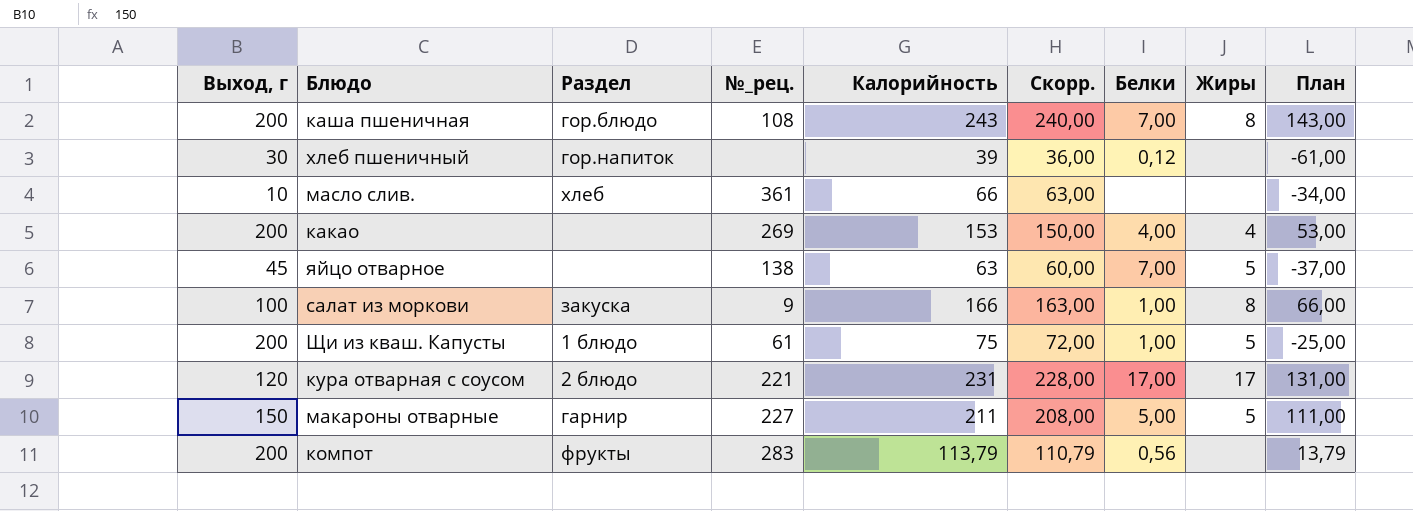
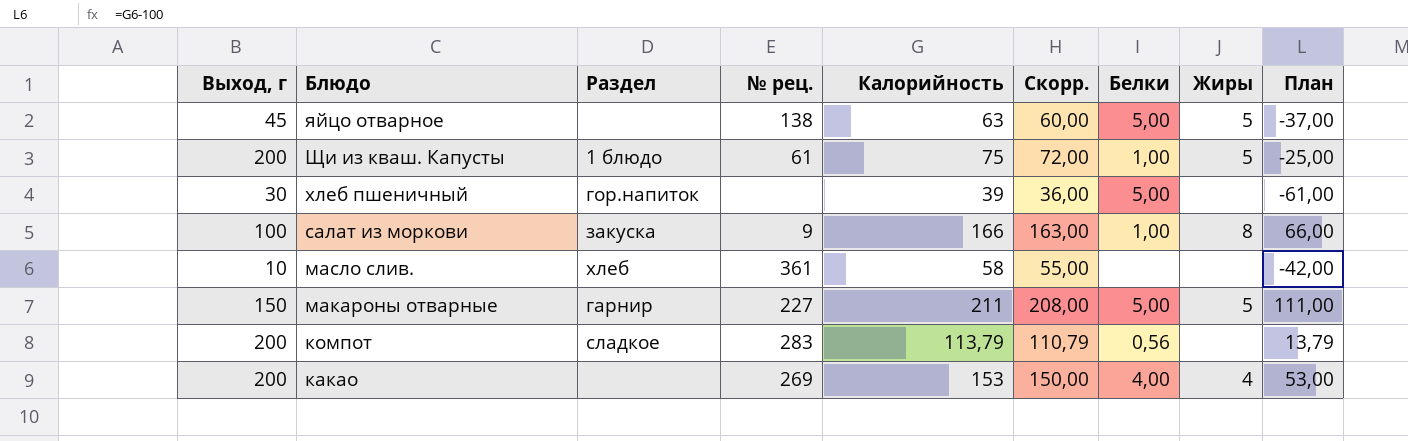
row order: none -> Блюдо descending
column name: №_рец. -> № рец.
row каша пшеничная: 200 | гор.блюдо | 108 | 243 | 240,00 | 7,00 | 8 | 143,00 -> none
row кура отварная с соусом: 120 | 2 блюдо | 221 | 231 | 228,00 | 17,00 | 17 | 131,00 -> none
яйцо отварное | Белки: 7,00 -> 5,00
хлеб пшеничный | Белки: 0,12 -> 5,00
масло слив. | Калорийность: 66 -> 58
масло слив. | Скорр.: 63,00 -> 55,00
масло слив. | План: -34,00 -> -42,00
компот | Раздел: фрукты -> сладкое

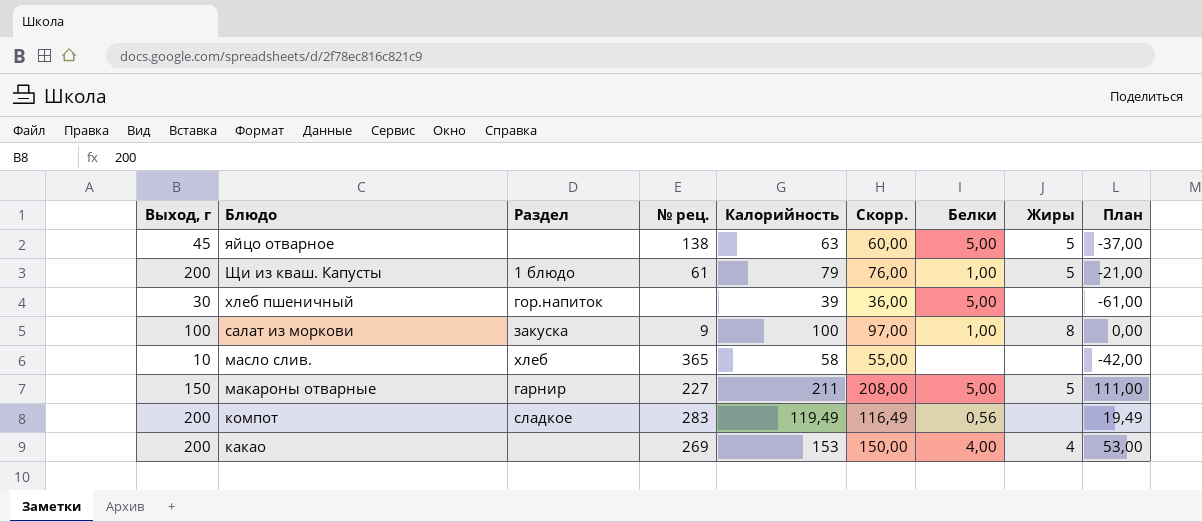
Щи из кваш. Капусты | Калорийность: 75 -> 79
Щи из кваш. Капусты | Скорр.: 72,00 -> 76,00
Щи из кваш. Капусты | План: -25,00 -> -21,00
салат из моркови | Калорийность: 166 -> 100
салат из моркови | Скорр.: 163,00 -> 97,00
салат из моркови | План: 66,00 -> 0,00
масло слив. | № рец.: 361 -> 365
компот | Калорийность: 113,79 -> 119,49
компот | Скорр.: 110,79 -> 116,49
компот | План: 13,79 -> 19,49

